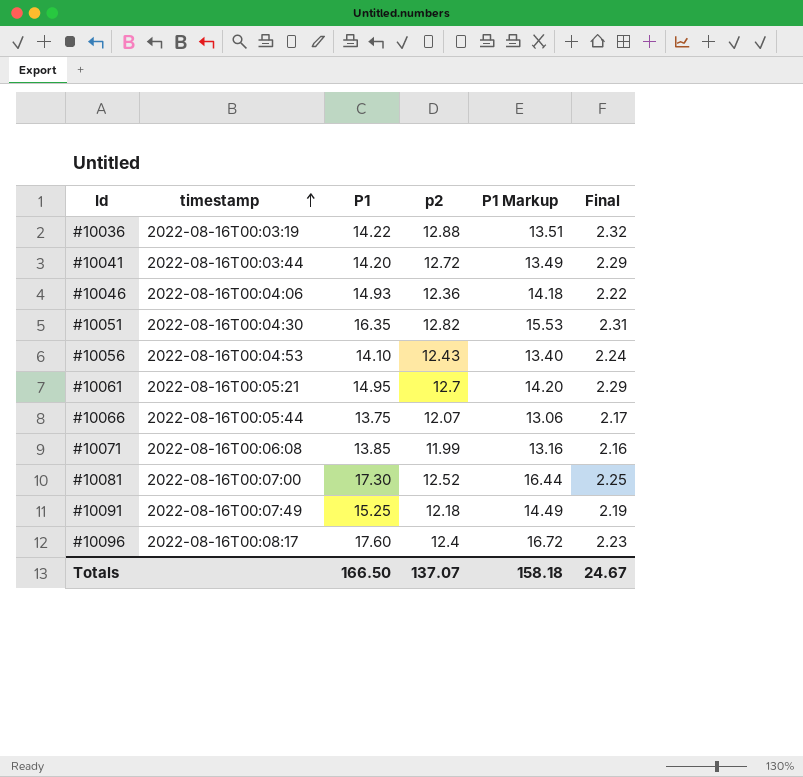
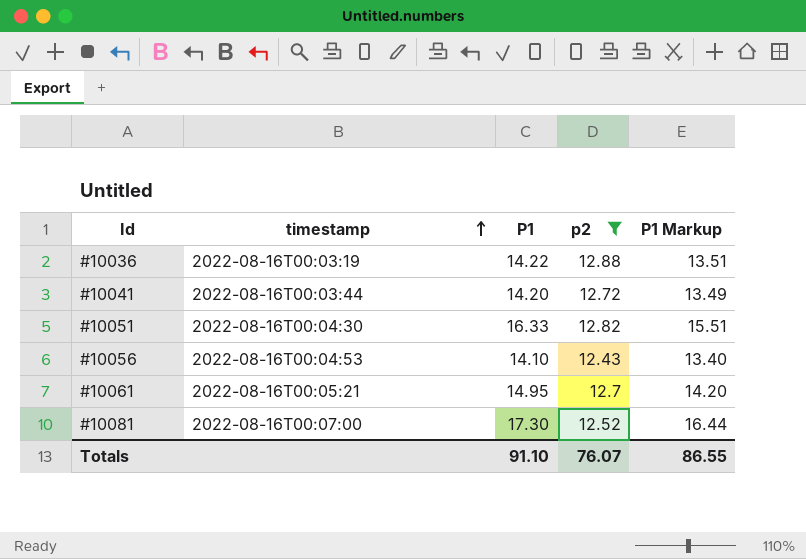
filter: none -> p2 >= 12.43
column Final | formula: [p2] * 0.18 -> none
#10051 | P1: 16.35 -> 16.33
#10051 | P1 Markup: 15.53 -> 15.51
Totals | P1: 166.50 -> 91.10
Totals | p2: 137.07 -> 76.07
Totals | P1 Markup: 158.18 -> 86.55

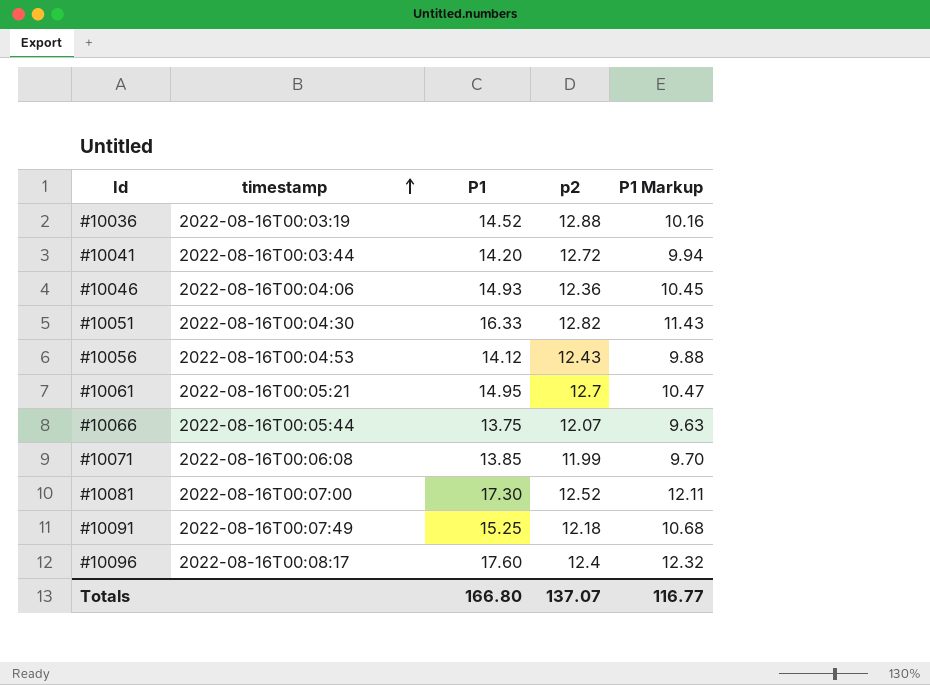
filter: p2 >= 12.43 -> none
column P1 Markup | formula: [P1] * 0.95 -> [P1] * 0.7
#10036 | P1: 14.22 -> 14.52
#10056 | P1: 14.10 -> 14.12
Totals | P1: 91.10 -> 166.80
Totals | p2: 76.07 -> 137.07
Totals | P1 Markup: 86.55 -> 116.77

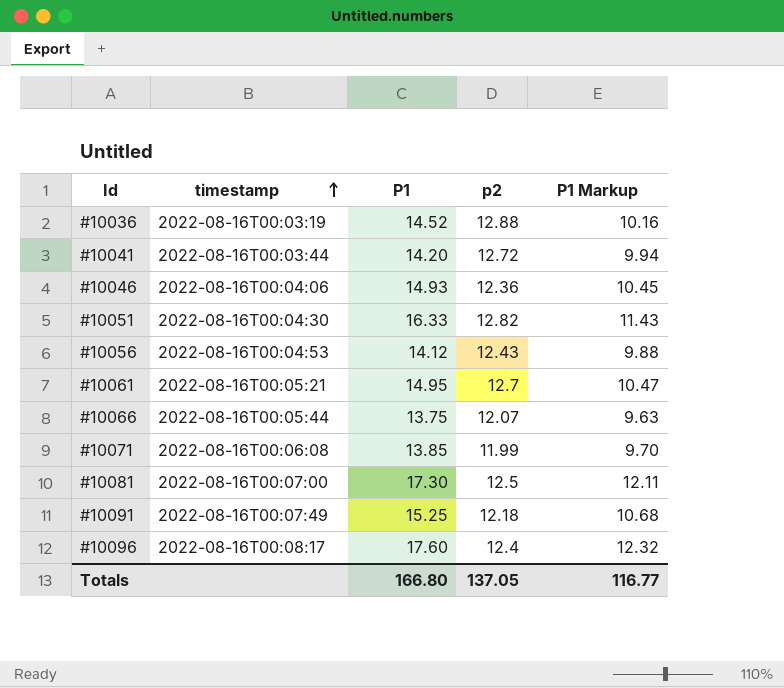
#10081 | p2: 12.52 -> 12.5
Totals | p2: 137.07 -> 137.05

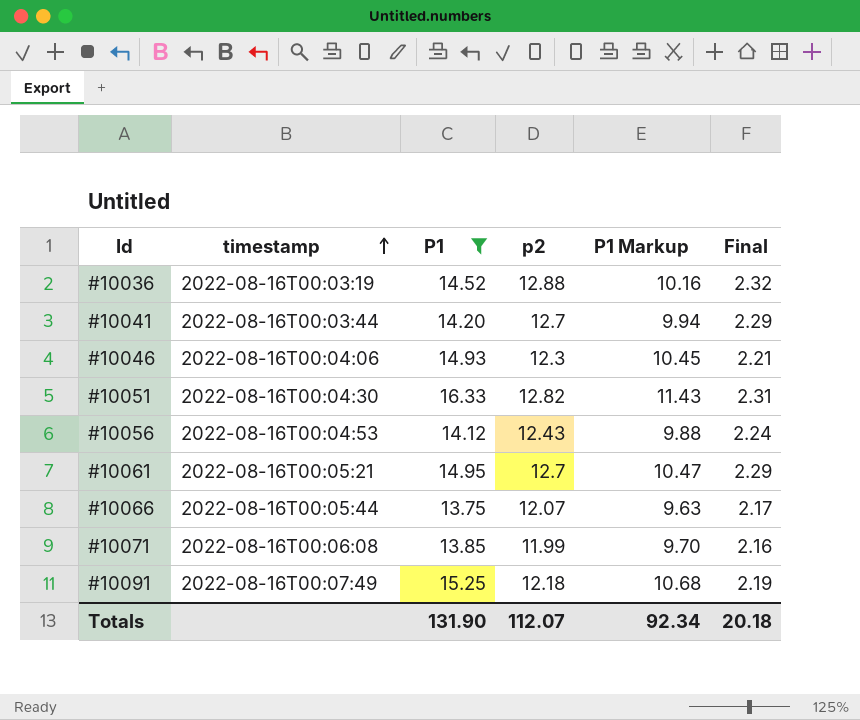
filter: none -> P1 <= 16.33
column Final | formula: none -> [p2] * 0.18
#10041 | p2: 12.72 -> 12.7
#10046 | p2: 12.36 -> 12.3
Totals | P1: 166.80 -> 131.90
Totals | p2: 137.05 -> 112.07
Totals | P1 Markup: 116.77 -> 92.34

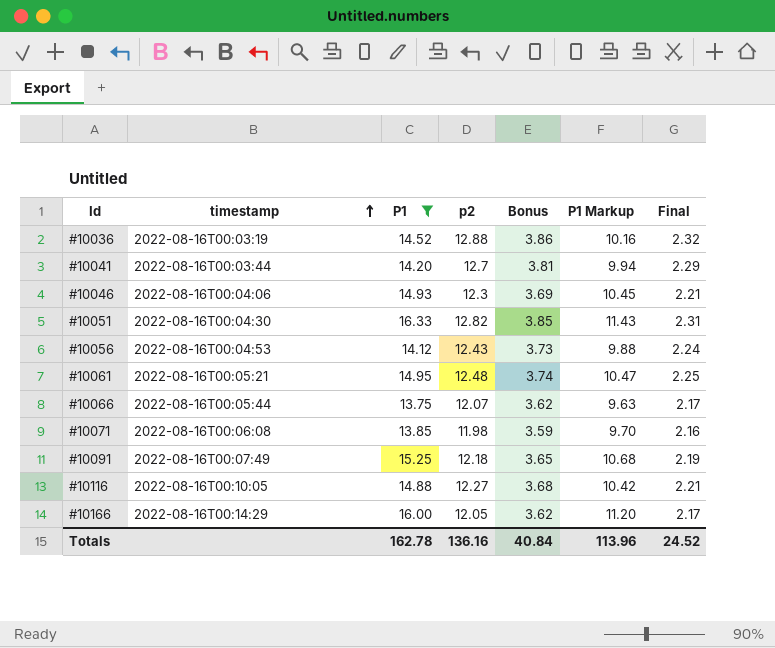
column Bonus | formula: none -> [p2] * 0.3
#10061 | p2: 12.7 -> 12.48
#10061 | Final: 2.29 -> 2.25
#10071 | p2: 11.99 -> 11.98
row #10116: none -> 2022-08-16T00:10:05 | 14.88 | 12.27 | 3.68 | 10.42 | 2.21
row #10166: none -> 2022-08-16T00:14:29 | 16.00 | 12.05 | 3.62 | 11.20 | 2.17
Totals | P1: 131.90 -> 162.78
Totals | p2: 112.07 -> 136.16
Totals | P1 Markup: 92.34 -> 113.96
Totals | Final: 20.18 -> 24.52

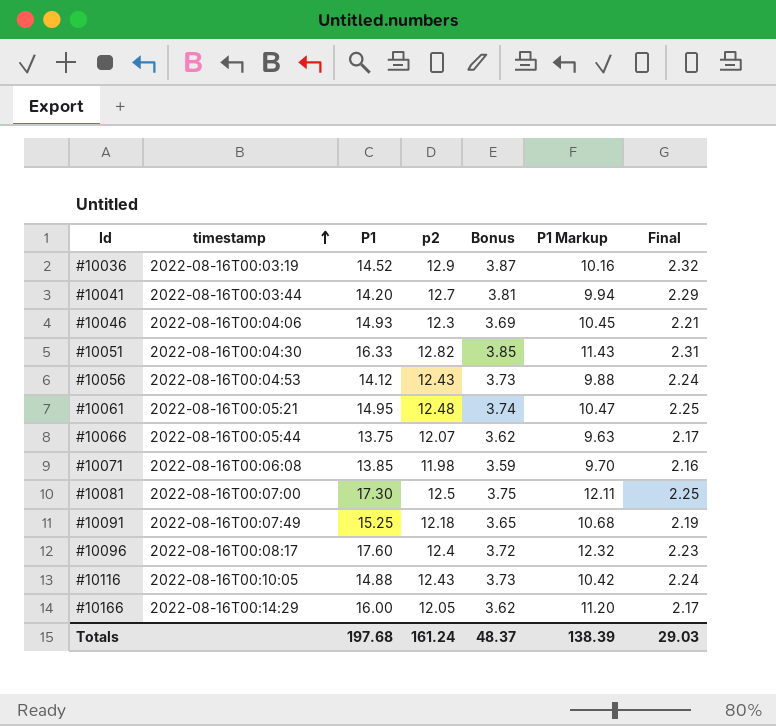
filter: P1 <= 16.33 -> none
#10036 | p2: 12.88 -> 12.9
#10036 | Bonus: 3.86 -> 3.87
#10116 | p2: 12.27 -> 12.43
#10116 | Bonus: 3.68 -> 3.73
#10116 | Final: 2.21 -> 2.24
Totals | P1: 162.78 -> 197.68
Totals | p2: 136.16 -> 161.24
Totals | Bonus: 40.84 -> 48.37
Totals | P1 Markup: 113.96 -> 138.39
Totals | Final: 24.52 -> 29.03

